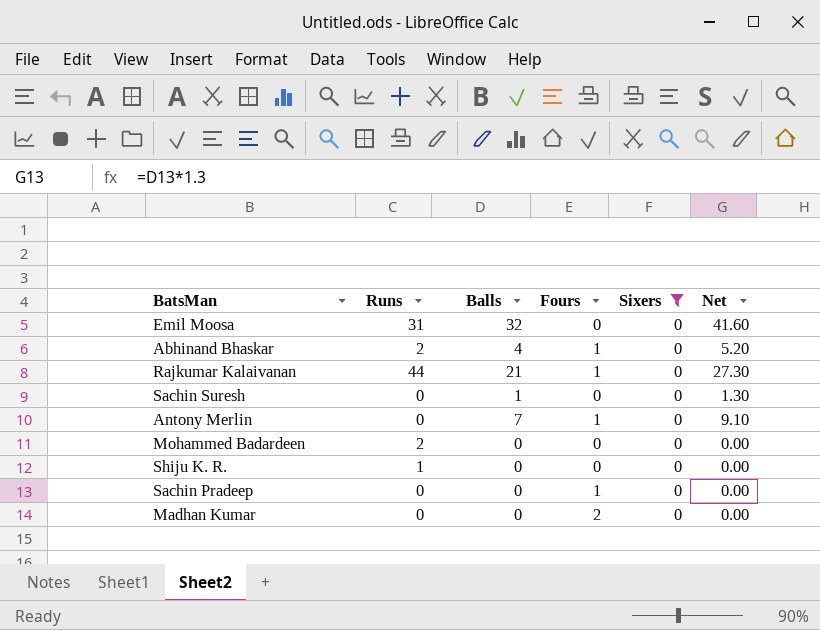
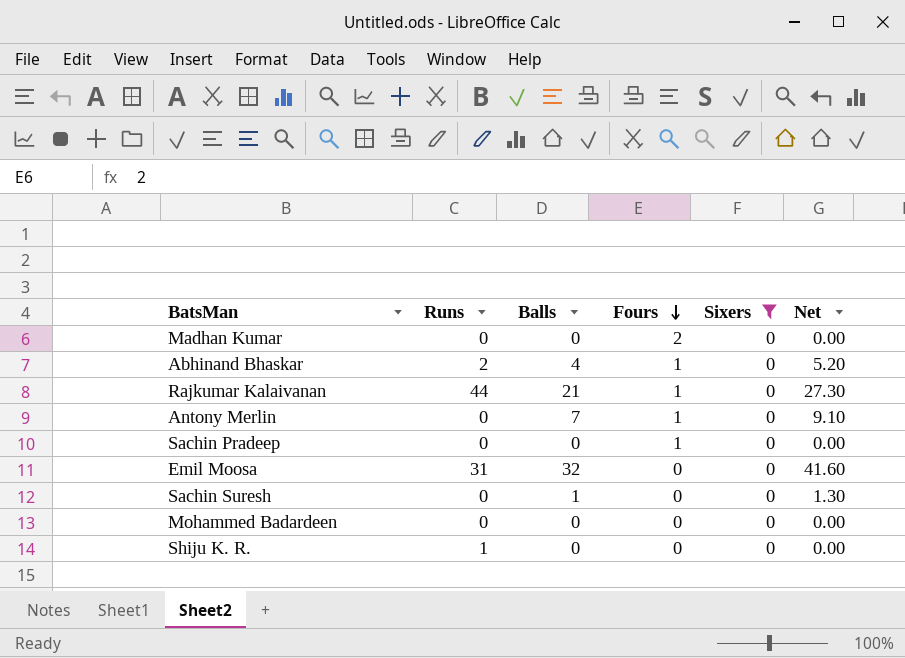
row order: none -> Fours descending
Mohammed Badardeen | Runs: 2 -> 0

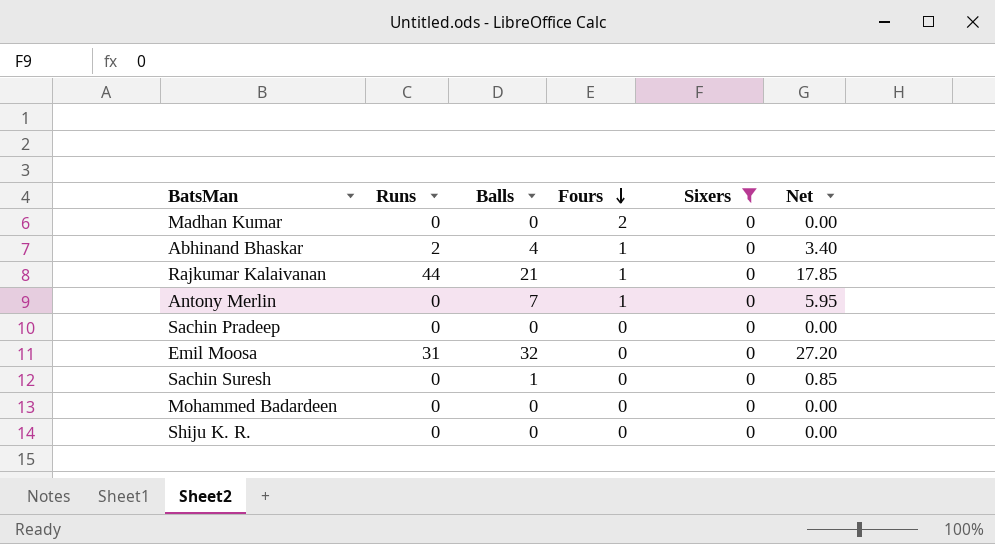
column Net | formula: [Balls] * 1.3 -> [Balls] * 0.85
Sachin Pradeep | Fours: 1 -> 0
Shiju K. R. | Runs: 1 -> 0

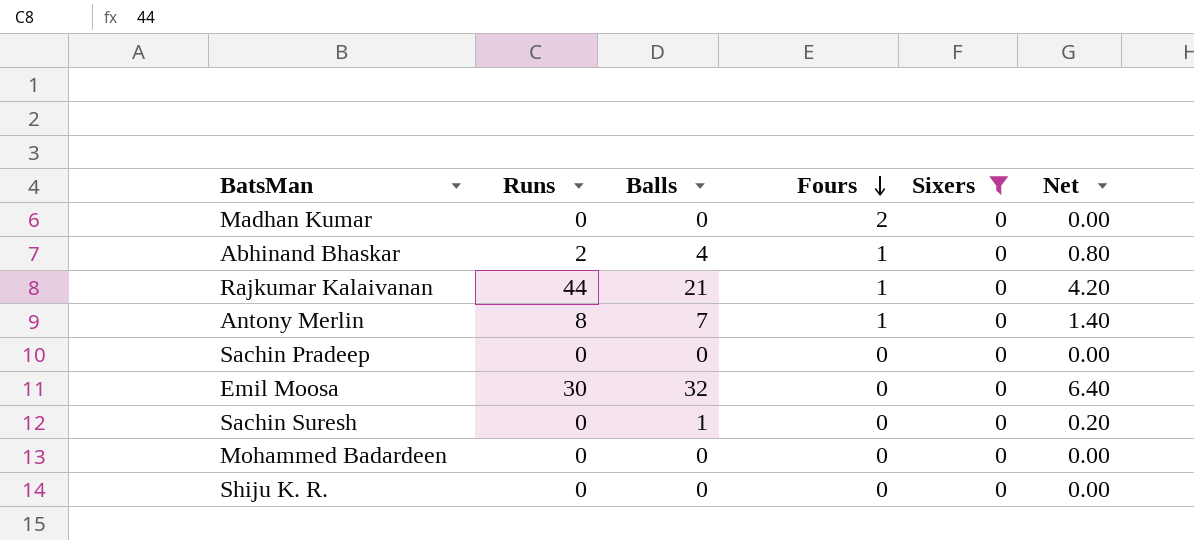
column Net | formula: [Balls] * 0.85 -> [Balls] * 0.2
Antony Merlin | Runs: 0 -> 8
Emil Moosa | Runs: 31 -> 30

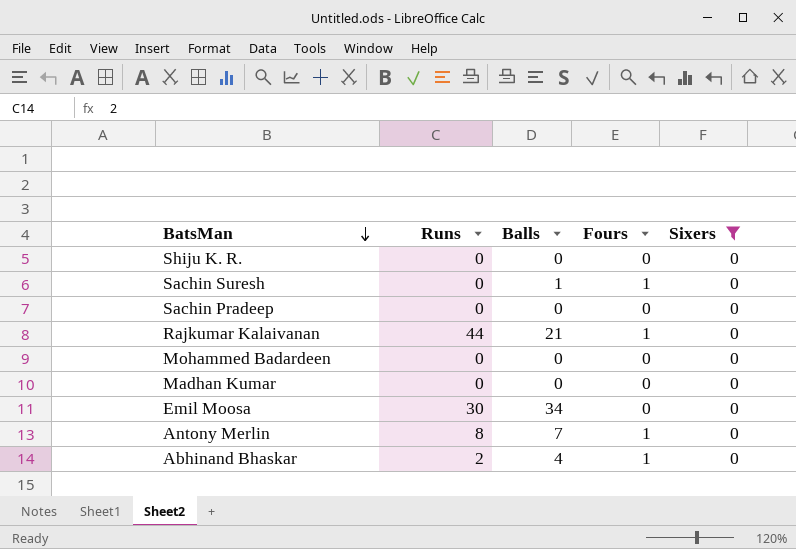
row order: Fours descending -> BatsMan descending
column Net | formula: [Balls] * 0.2 -> none
Sachin Suresh | Fours: 0 -> 1
Madhan Kumar | Fours: 2 -> 0
Emil Moosa | Balls: 32 -> 34

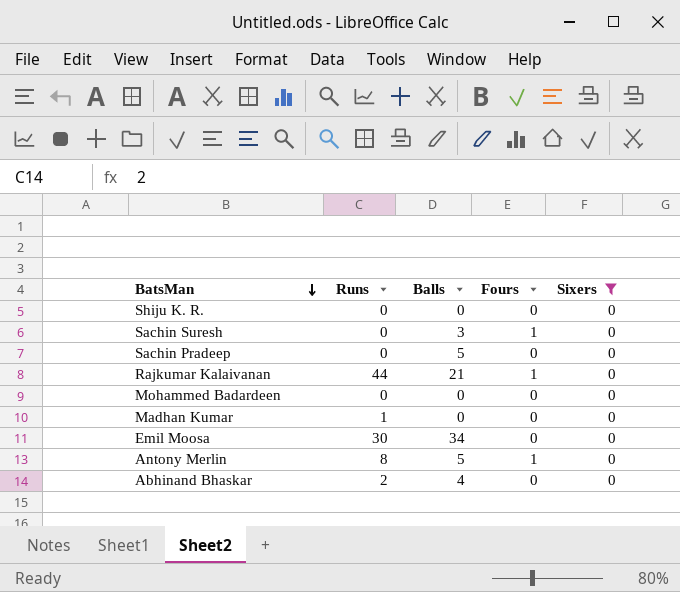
Sachin Suresh | Balls: 1 -> 3
Sachin Pradeep | Balls: 0 -> 5
Madhan Kumar | Runs: 0 -> 1
Antony Merlin | Balls: 7 -> 5
Abhinand Bhaskar | Fours: 1 -> 0

